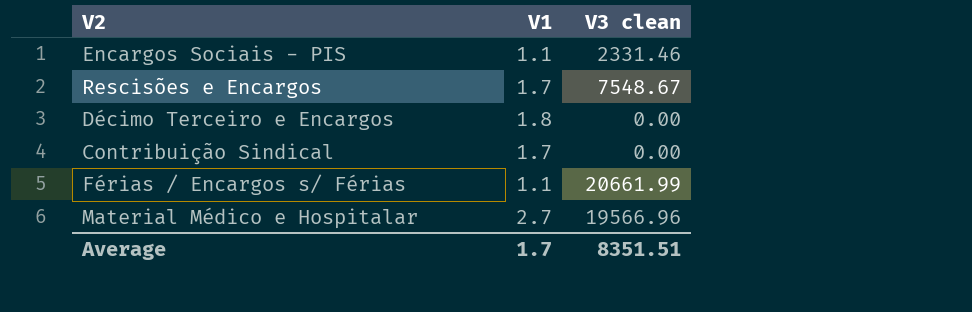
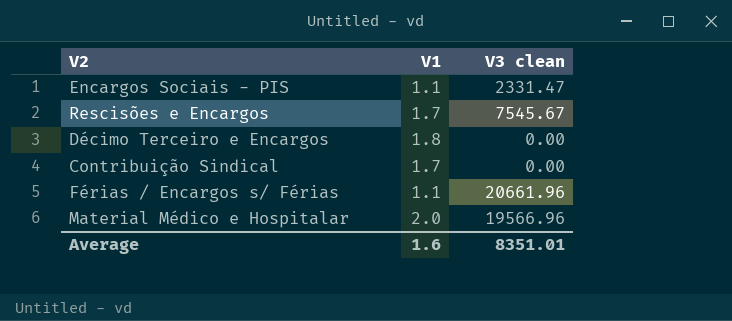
Encargos Sociais - PIS | V3 clean: 2331.46 -> 2331.47
Rescisões e Encargos | V3 clean: 7548.67 -> 7545.67
Férias / Encargos s/ Férias | V3 clean: 20661.99 -> 20661.96
Material Médico e Hospitalar | V1: 2.7 -> 2.0
Average | V1: 1.7 -> 1.6
Average | V3 clean: 8351.51 -> 8351.01

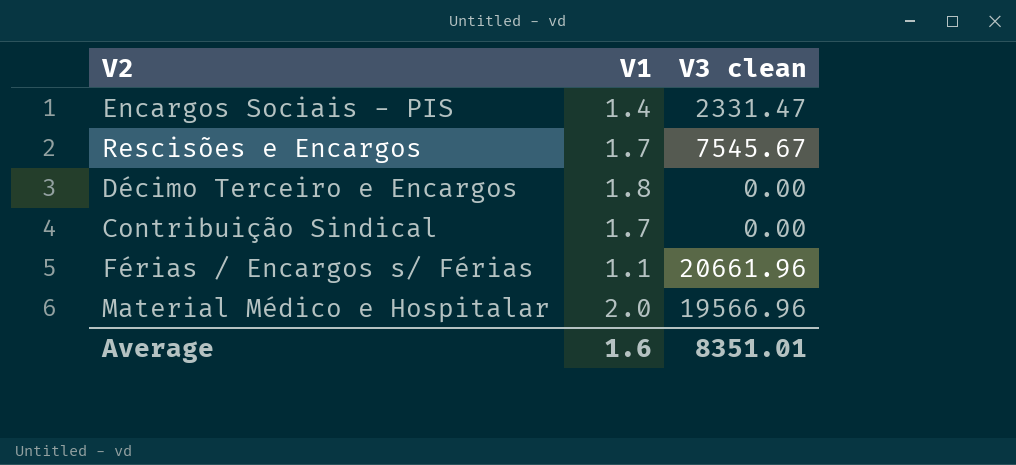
Encargos Sociais - PIS | V1: 1.1 -> 1.4

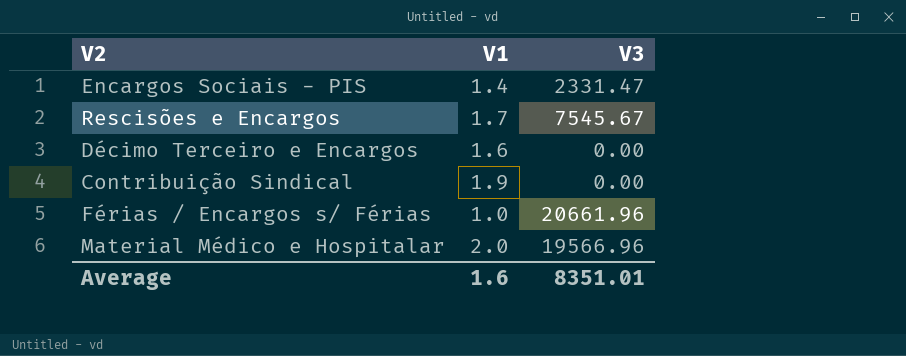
column name: V3 clean -> V3
Décimo Terceiro e Encargos | V1: 1.8 -> 1.6
Contribuição Sindical | V1: 1.7 -> 1.9
Férias / Encargos s/ Férias | V1: 1.1 -> 1.0

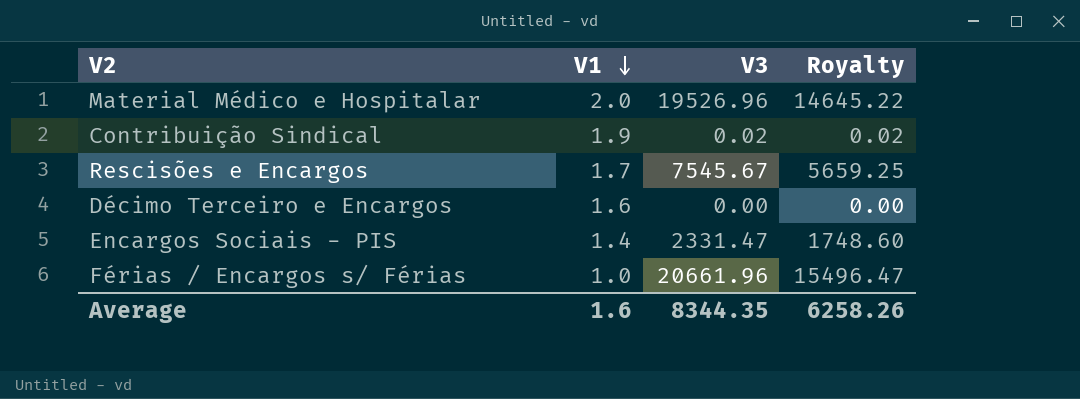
row order: none -> V1 descending
column Royalty | formula: none -> [V3] * 0.75
Material Médico e Hospitalar | V3: 19566.96 -> 19526.96
Contribuição Sindical | V3: 0.00 -> 0.02
Average | V3: 8351.01 -> 8344.35

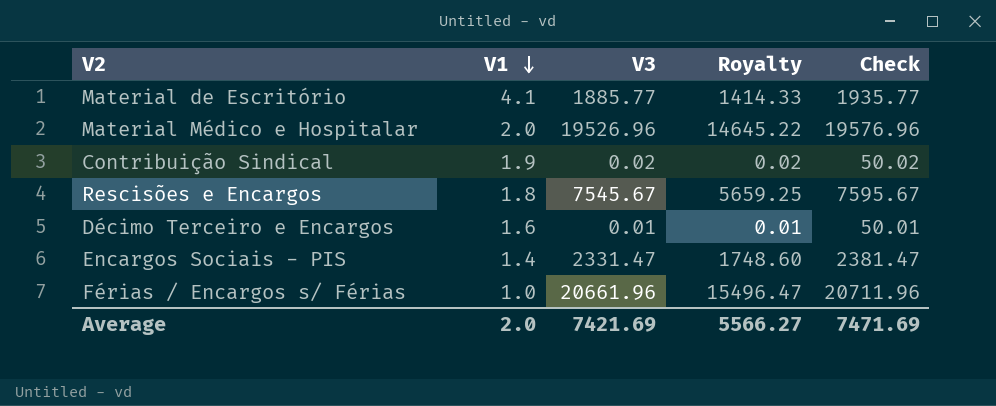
column Check | formula: none -> [V3] + 50
row Material de Escritório: none -> 4.1 | 1885.77 | 1414.33 | 1935.77
Rescisões e Encargos | V1: 1.7 -> 1.8
Décimo Terceiro e Encargos | V3: 0.00 -> 0.01
Décimo Terceiro e Encargos | Royalty: 0.00 -> 0.01
Average | V1: 1.6 -> 2.0
Average | V3: 8344.35 -> 7421.69
Average | Royalty: 6258.26 -> 5566.27

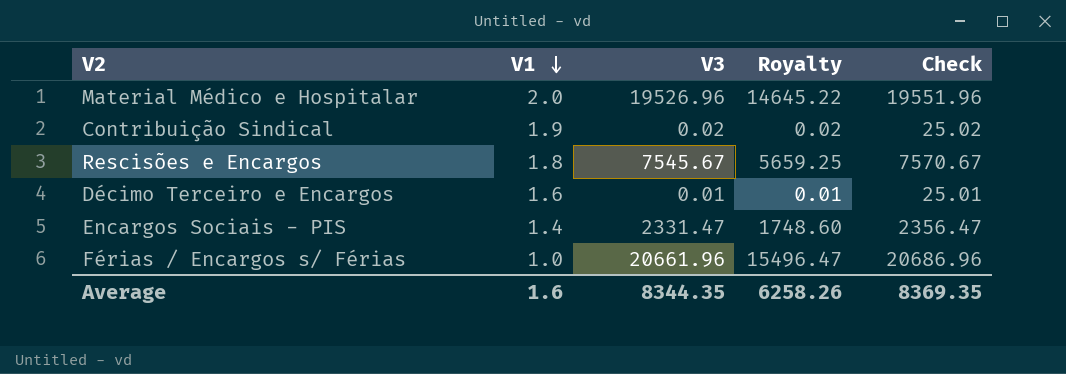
column Check | formula: [V3] + 50 -> [V3] + 25
row Material de Escritório: 4.1 | 1885.77 | 1414.33 | 1935.77 -> none
Average | V1: 2.0 -> 1.6
Average | V3: 7421.69 -> 8344.35
Average | Royalty: 5566.27 -> 6258.26
Average | Check: 7471.69 -> 8369.35

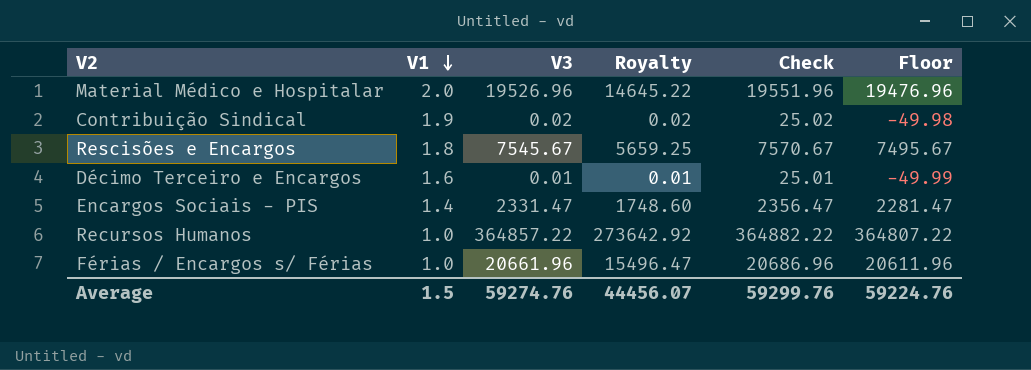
column Floor | formula: none -> [V3] - 50
row Recursos Humanos: none -> 1.0 | 364857.22 | 273642.92 | 364882.22 | 364807.22
Average | V1: 1.6 -> 1.5
Average | V3: 8344.35 -> 59274.76
Average | Royalty: 6258.26 -> 44456.07
Average | Check: 8369.35 -> 59299.76

